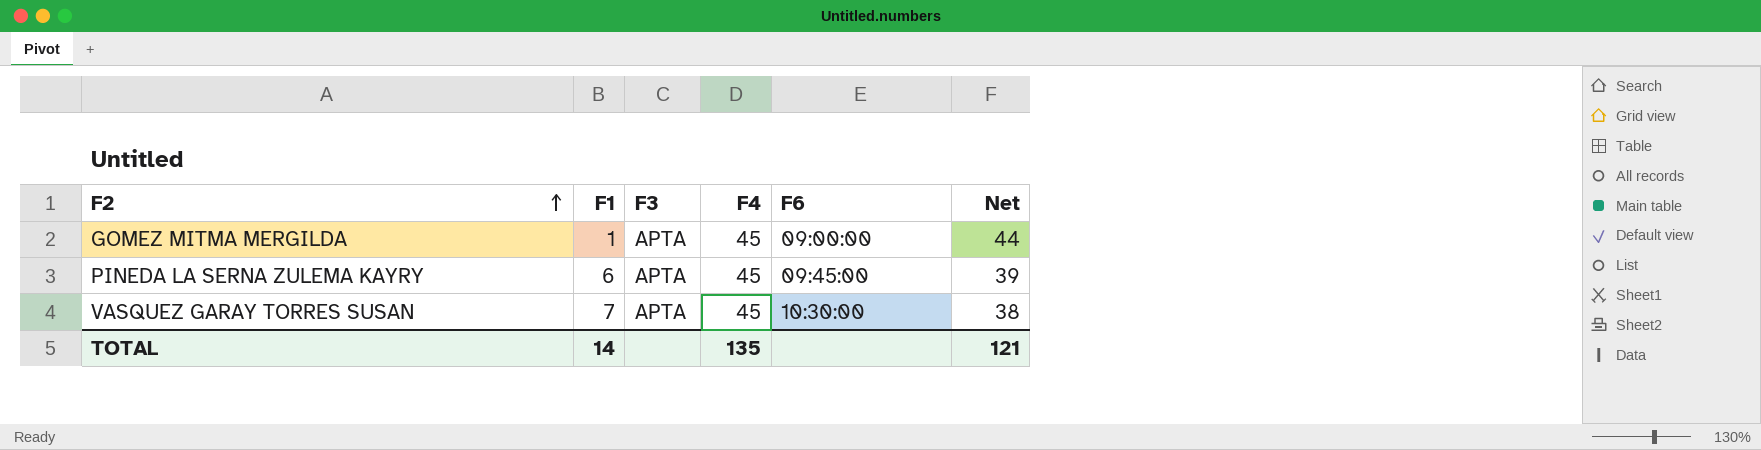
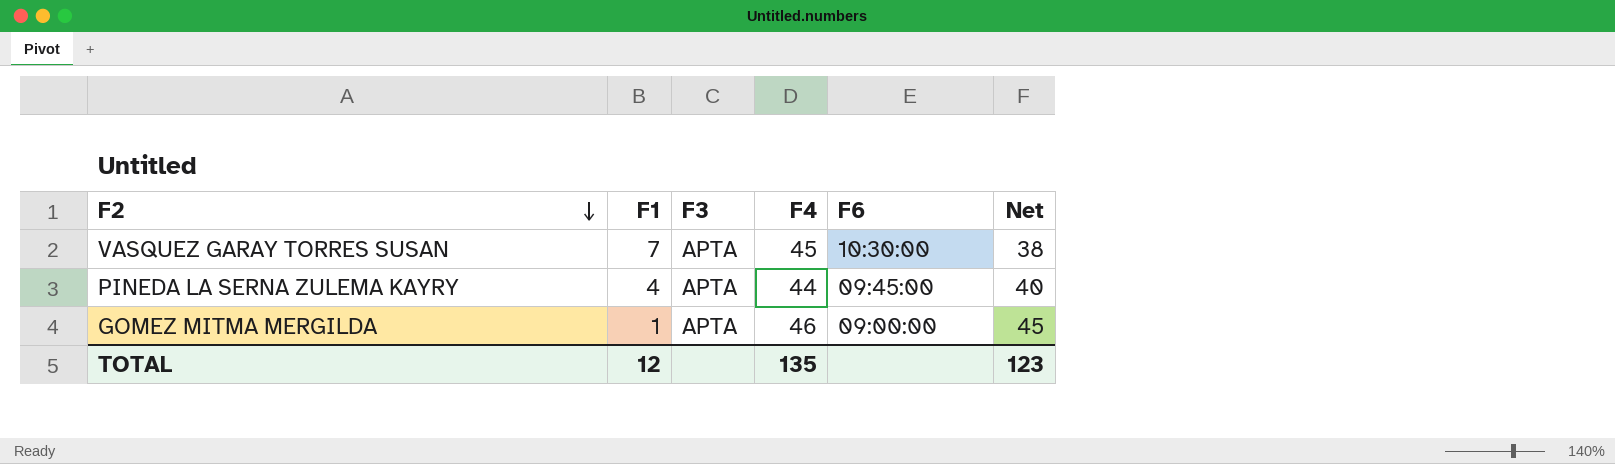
row order: F2 ascending -> F2 descending
PINEDA LA SERNA ZULEMA KAYRY | F1: 6 -> 4
PINEDA LA SERNA ZULEMA KAYRY | F4: 45 -> 44
PINEDA LA SERNA ZULEMA KAYRY | Net: 39 -> 40
GOMEZ MITMA MERGILDA | F4: 45 -> 46
GOMEZ MITMA MERGILDA | Net: 44 -> 45
TOTAL | F1: 14 -> 12
TOTAL | Net: 121 -> 123

